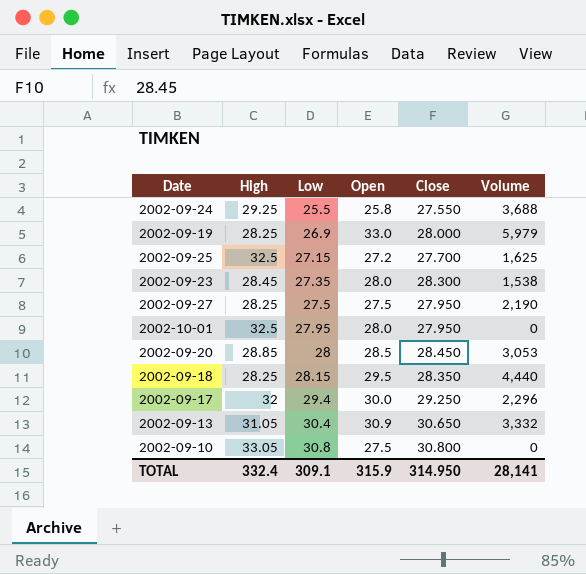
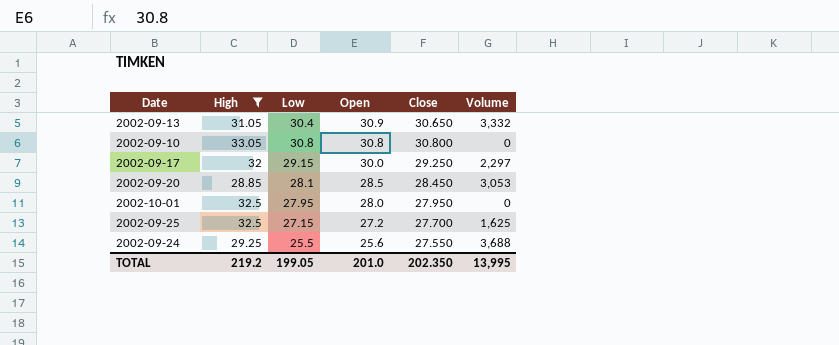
filter: none -> High >= 28.85
row order: Low ascending -> Open descending
2002-09-10 | Open: 27.5 -> 30.8
2002-09-17 | Low: 29.4 -> 29.15
2002-09-17 | Volume: 2,296 -> 2,297
2002-09-20 | Low: 28 -> 28.1
2002-09-24 | Open: 25.8 -> 25.6
TOTAL | High: 332.4 -> 219.2
TOTAL | Low: 309.1 -> 199.05
TOTAL | Open: 315.9 -> 201.0
TOTAL | Close: 314.950 -> 202.350
TOTAL | Volume: 28,141 -> 13,995

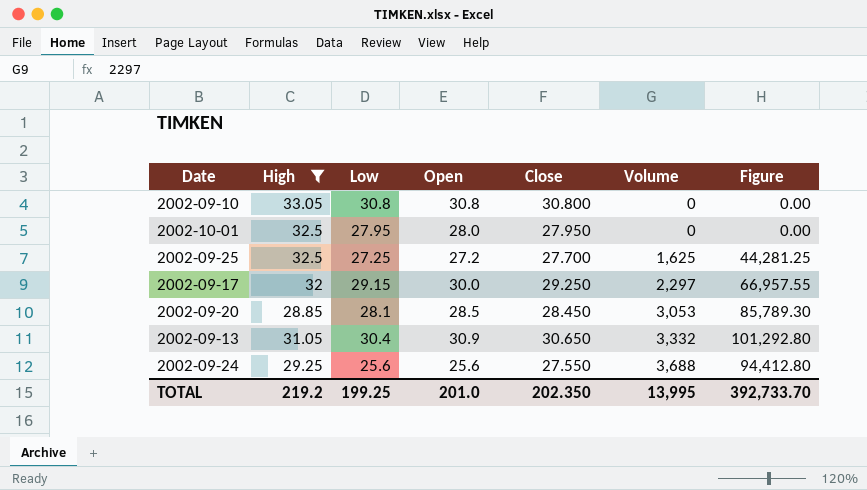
row order: Open descending -> Volume ascending
column Figure | formula: none -> [Low] * [Volume]
2002-09-25 | Low: 27.15 -> 27.25
2002-09-24 | Low: 25.5 -> 25.6
TOTAL | Low: 199.05 -> 199.25

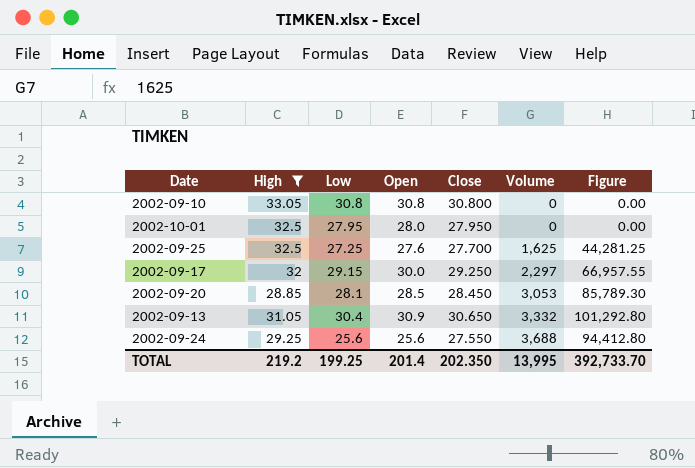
2002-09-25 | Open: 27.2 -> 27.6
TOTAL | Open: 201.0 -> 201.4

